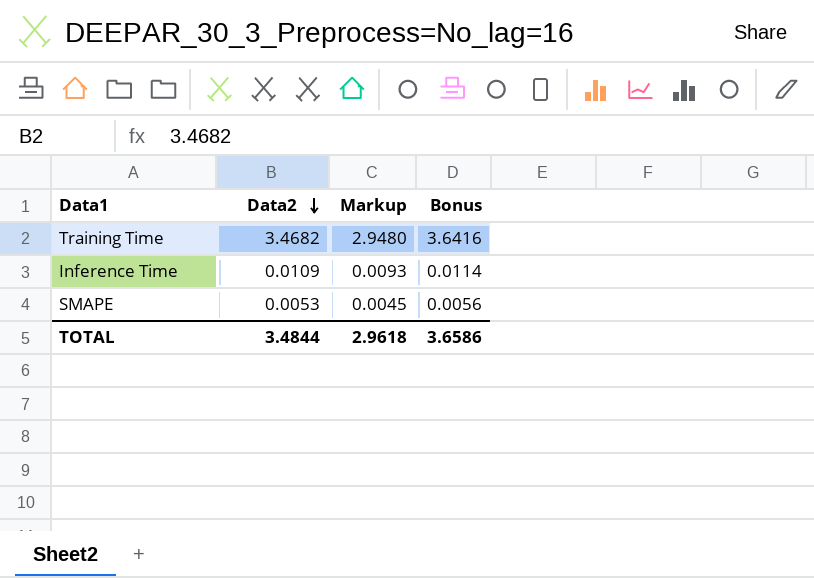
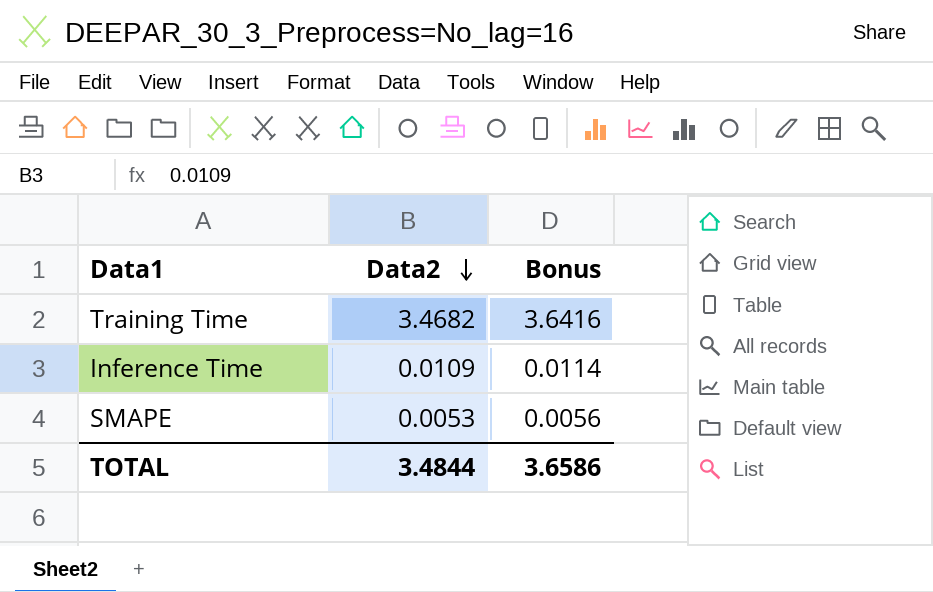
column Markup | formula: [Data2] * 0.85 -> none

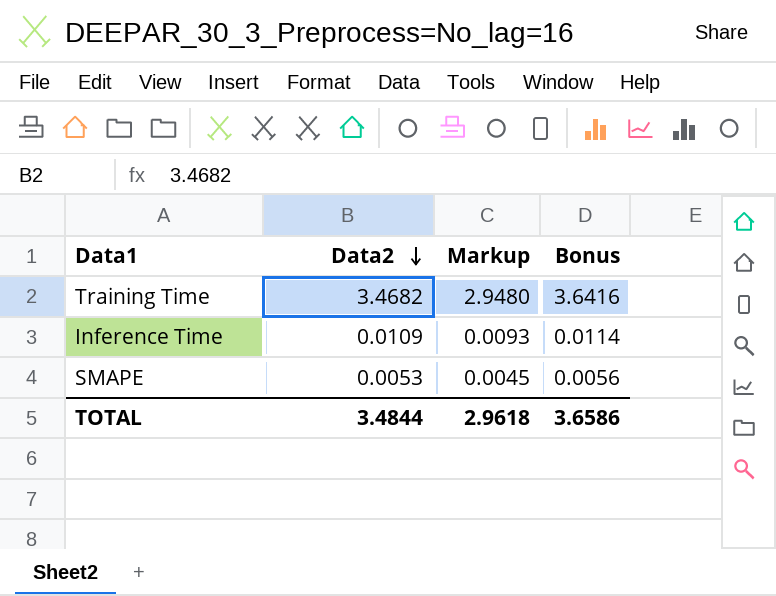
column Markup | formula: none -> [Data2] * 0.85

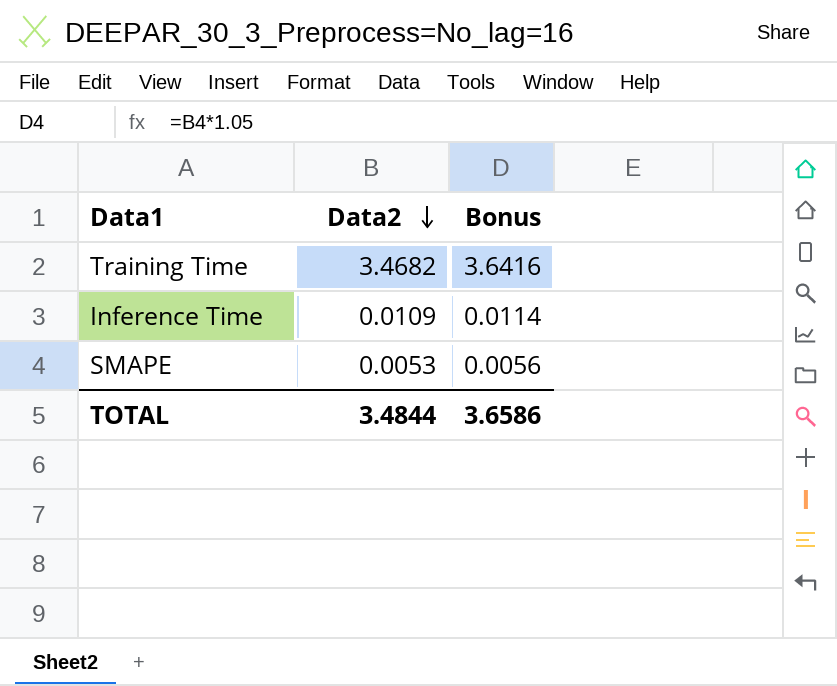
column Markup | formula: [Data2] * 0.85 -> none

